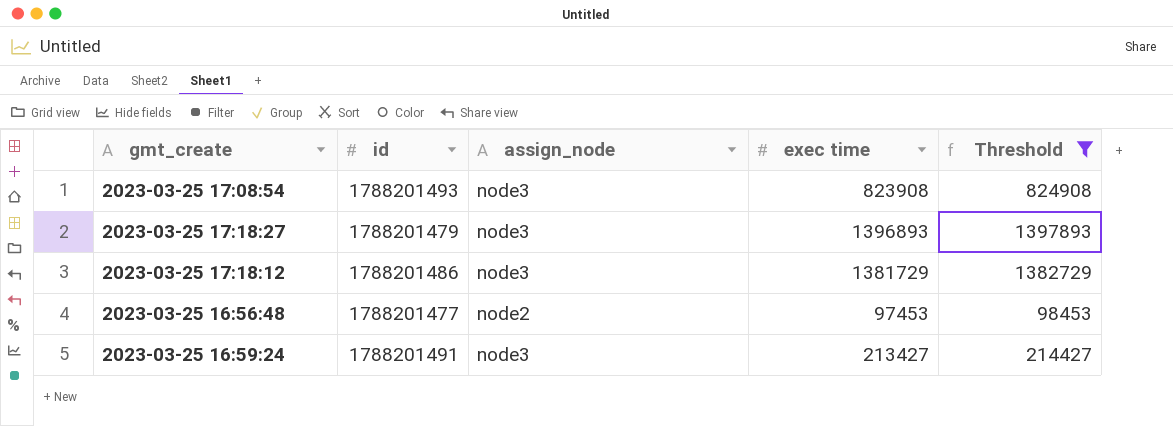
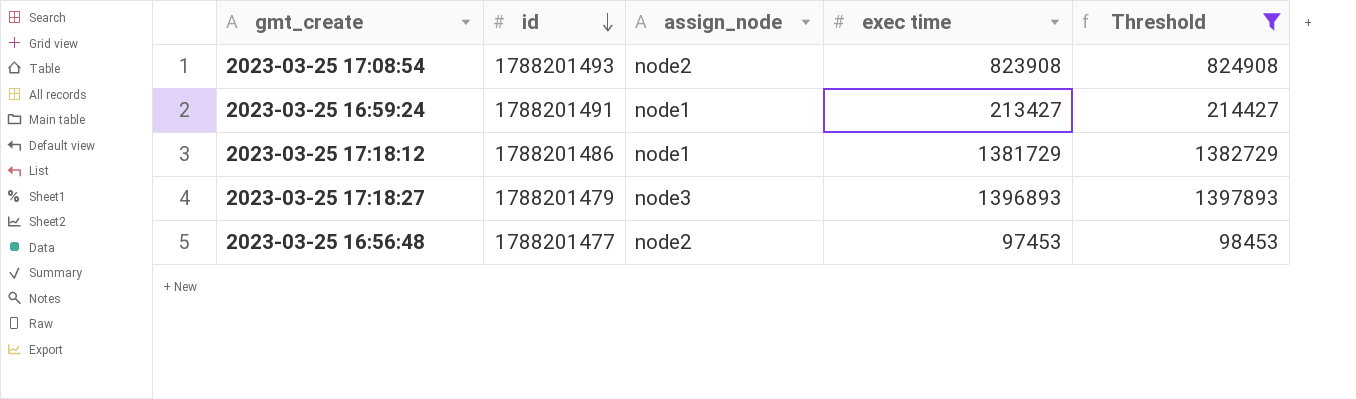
row order: none -> id descending
2023-03-25 17:08:54 | assign_node: node3 -> node2
2023-03-25 16:59:24 | assign_node: node3 -> node1
2023-03-25 17:18:12 | assign_node: node3 -> node1

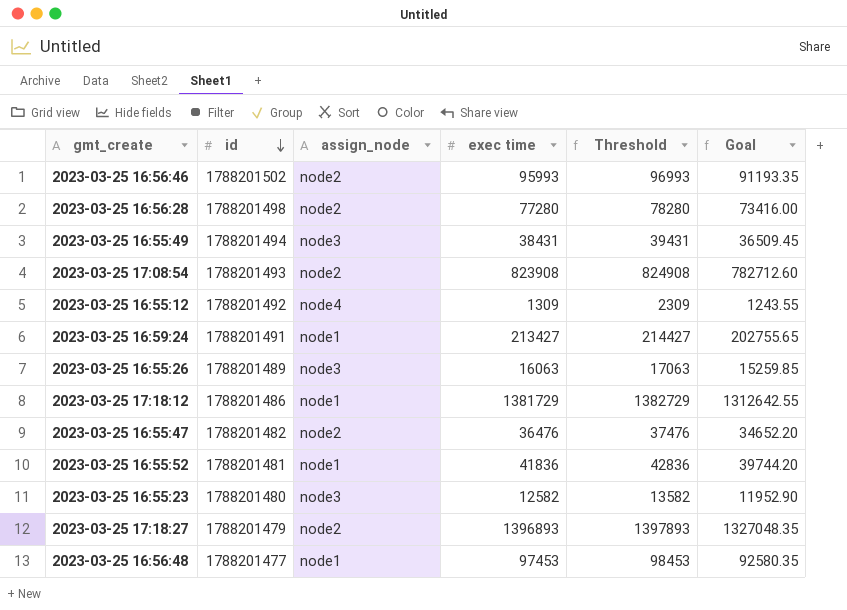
filter: Threshold >= 98453 -> none
column Goal | formula: none -> [exec time] * 0.95
2023-03-25 17:18:27 | assign_node: node3 -> node2
2023-03-25 16:56:48 | assign_node: node2 -> node1

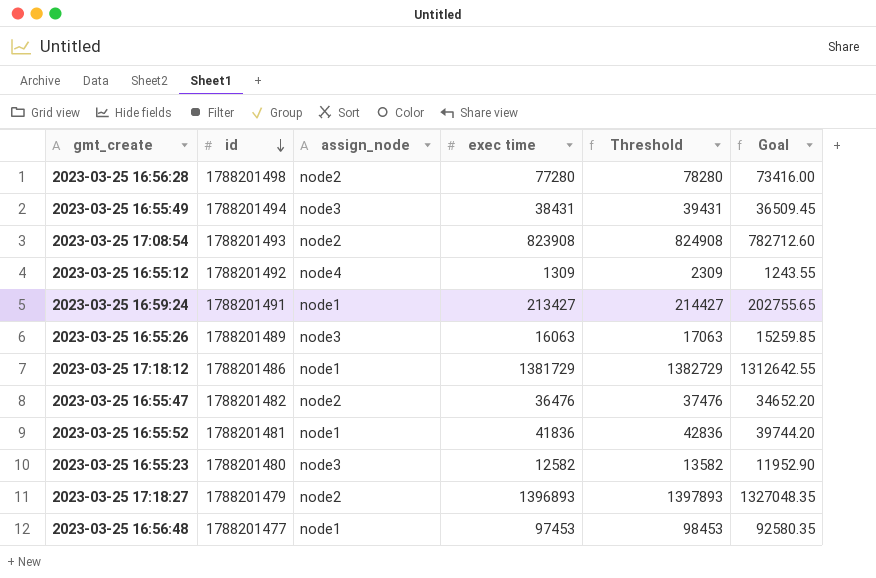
row 2023-03-25 16:56:46: 1788201502 | node2 | 95993 | 96993 | 91193.35 -> none

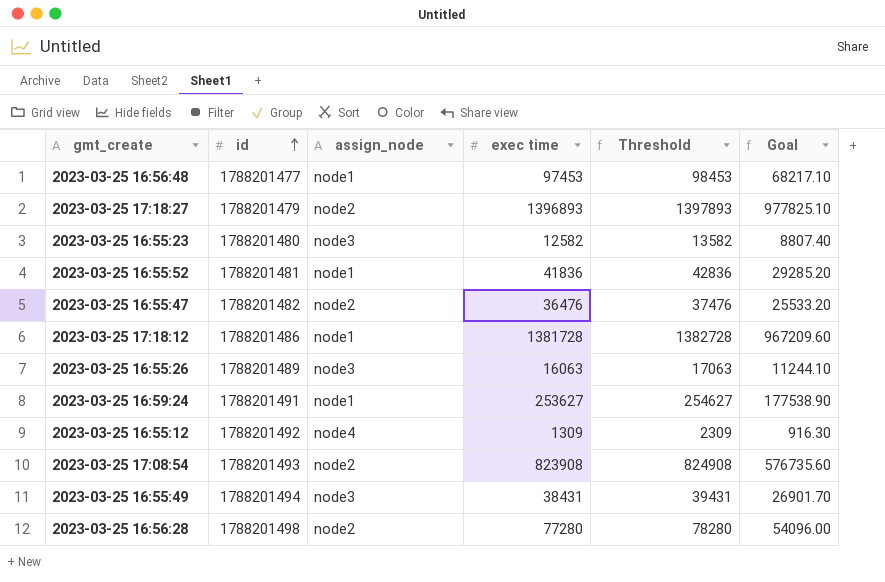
row order: id descending -> id ascending
column Goal | formula: [exec time] * 0.95 -> [exec time] * 0.7
2023-03-25 17:18:12 | exec time: 1381729 -> 1381728
2023-03-25 17:18:12 | Threshold: 1382729 -> 1382728
2023-03-25 16:59:24 | exec time: 213427 -> 253627
2023-03-25 16:59:24 | Threshold: 214427 -> 254627

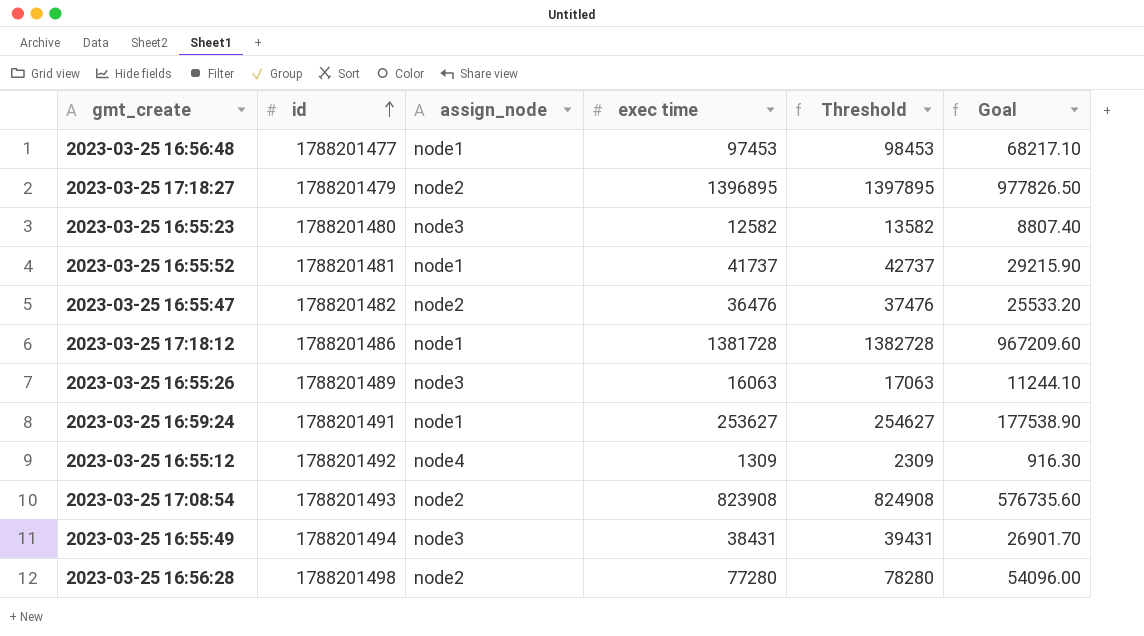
2023-03-25 17:18:27 | exec time: 1396893 -> 1396895
2023-03-25 17:18:27 | Threshold: 1397893 -> 1397895
2023-03-25 17:18:27 | Goal: 977825.10 -> 977826.50
2023-03-25 16:55:52 | exec time: 41836 -> 41737
2023-03-25 16:55:52 | Threshold: 42836 -> 42737
2023-03-25 16:55:52 | Goal: 29285.20 -> 29215.90

